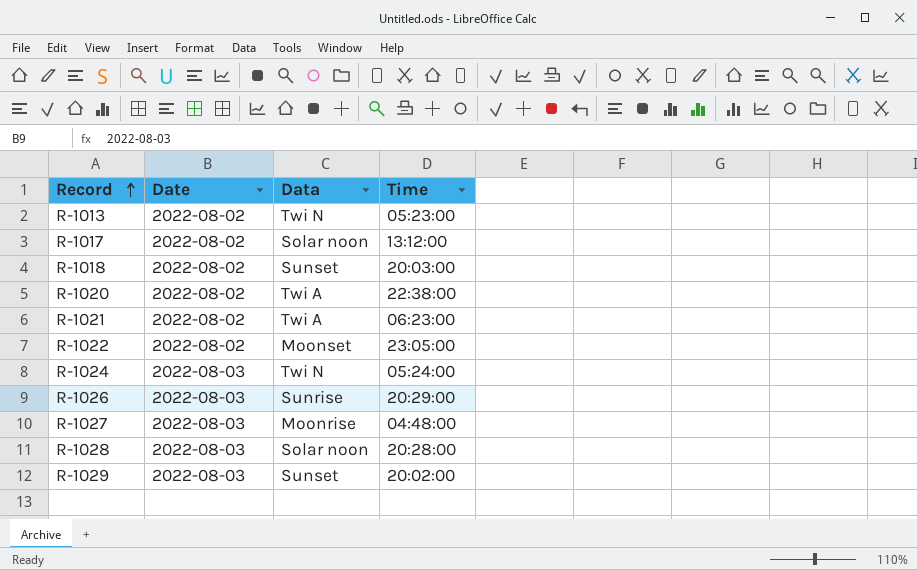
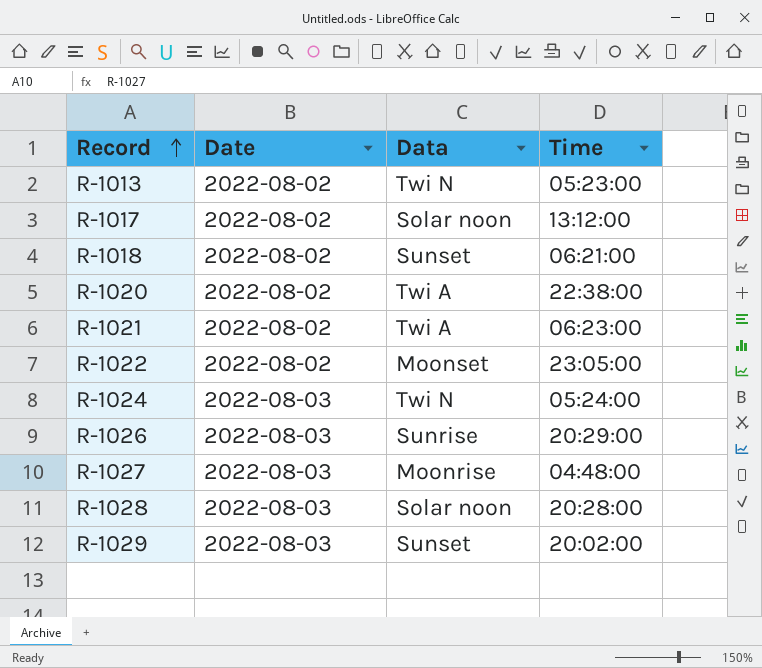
R-1018 | Time: 20:03:00 -> 06:21:00

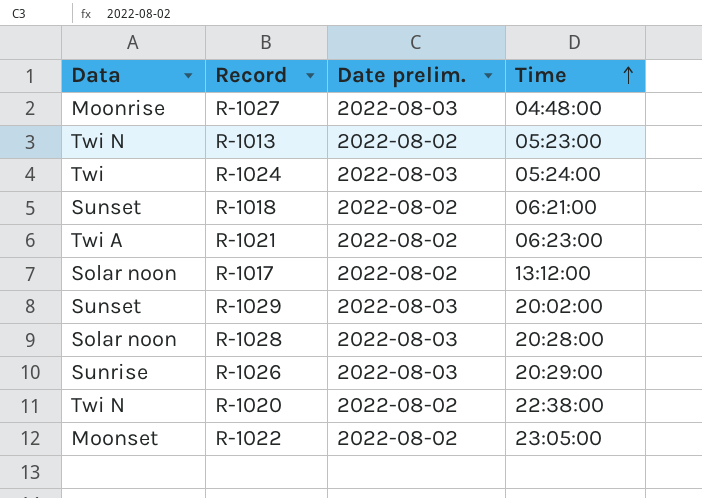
row order: Record ascending -> Time ascending
column Data | position: 3 -> 1
column name: Date -> Date prelim.
R-1024 | Data: Twi N -> Twi
R-1020 | Data: Twi A -> Twi N

